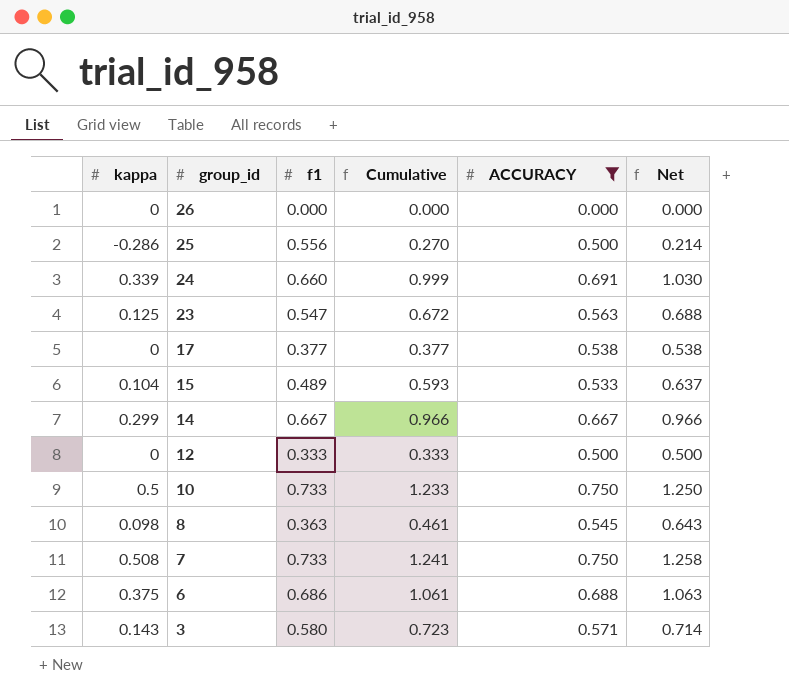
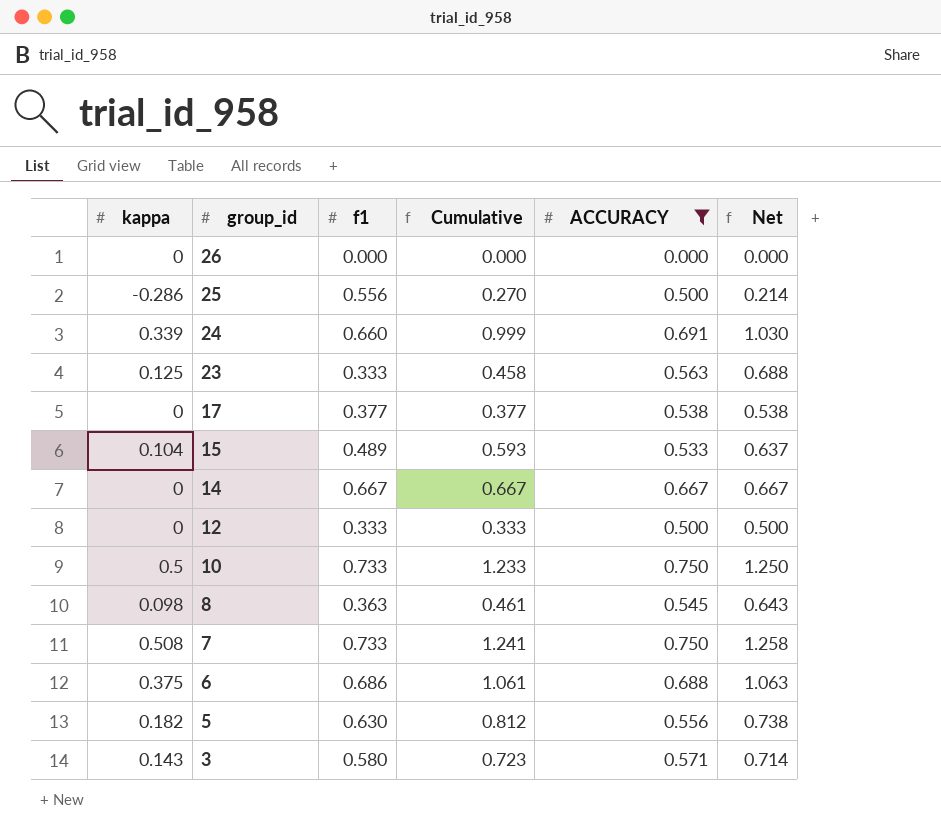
23 | f1: 0.547 -> 0.333
23 | Cumulative: 0.672 -> 0.458
14 | kappa: 0.299 -> 0
14 | Cumulative: 0.966 -> 0.667
14 | Net: 0.966 -> 0.667
row 5: none -> 0.182 | 0.630 | 0.812 | 0.556 | 0.738

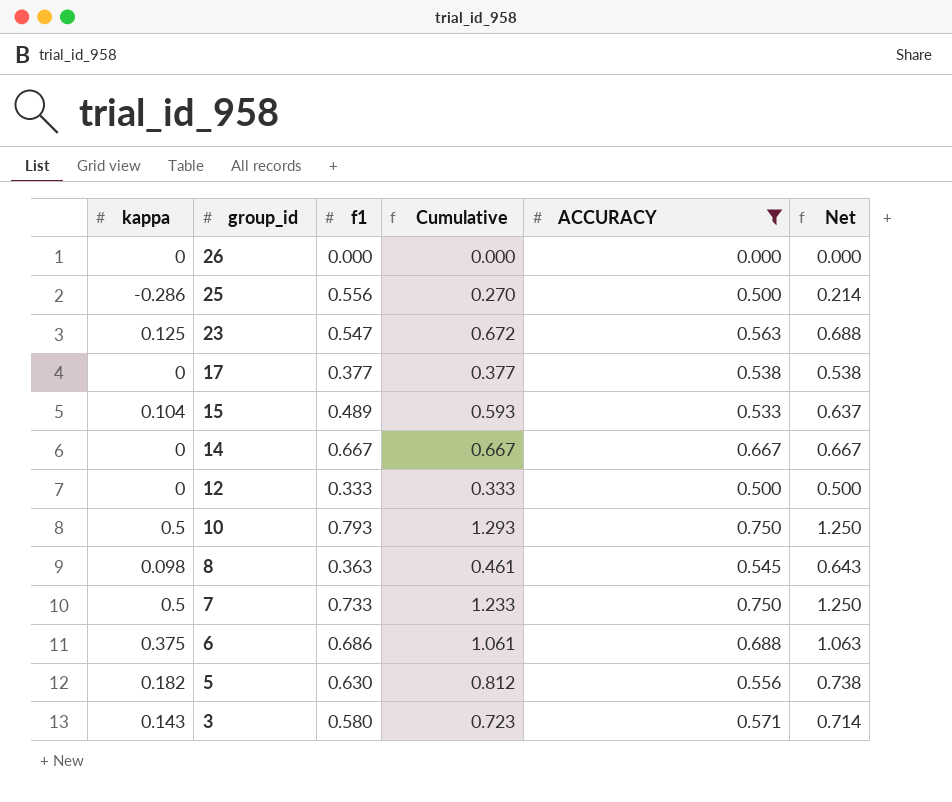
row 24: 0.339 | 0.660 | 0.999 | 0.691 | 1.030 -> none
23 | f1: 0.333 -> 0.547
23 | Cumulative: 0.458 -> 0.672
10 | f1: 0.733 -> 0.793
10 | Cumulative: 1.233 -> 1.293
7 | kappa: 0.508 -> 0.5
7 | Cumulative: 1.241 -> 1.233
7 | Net: 1.258 -> 1.250

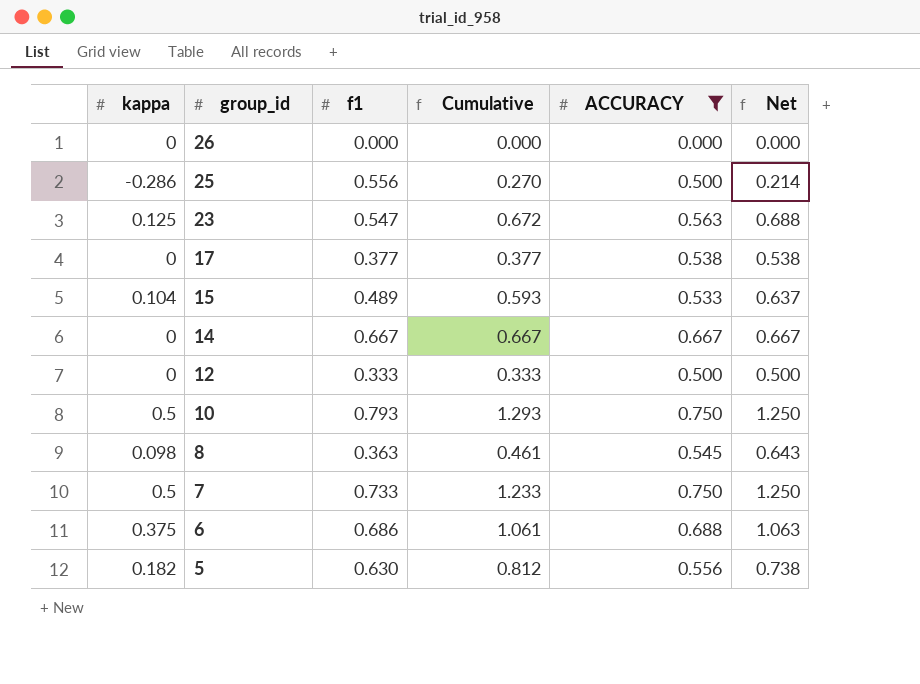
row 3: 0.143 | 0.580 | 0.723 | 0.571 | 0.714 -> none

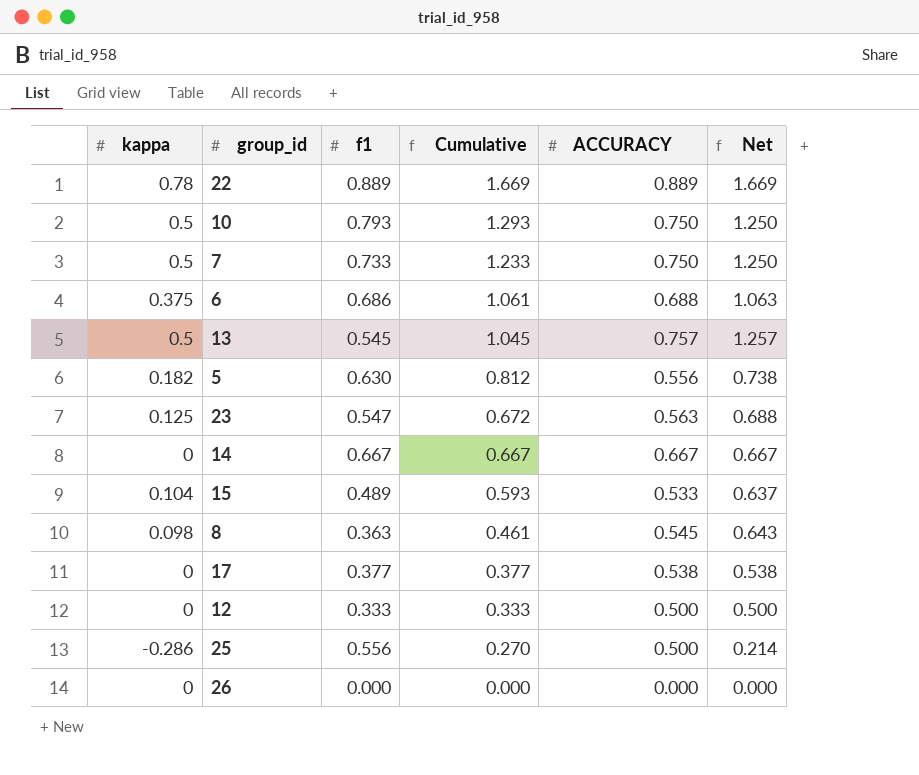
filter: ACCURACY <= 0.750 -> none
row order: group_id descending -> Cumulative descending

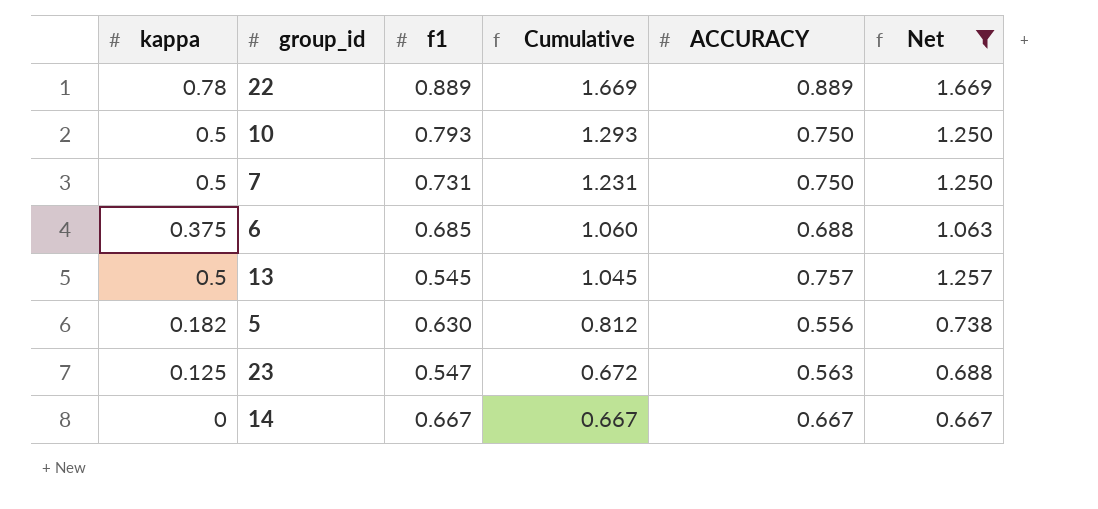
filter: none -> Net >= 0.667
7 | f1: 0.733 -> 0.731
7 | Cumulative: 1.233 -> 1.231
6 | f1: 0.686 -> 0.685
6 | Cumulative: 1.061 -> 1.060

